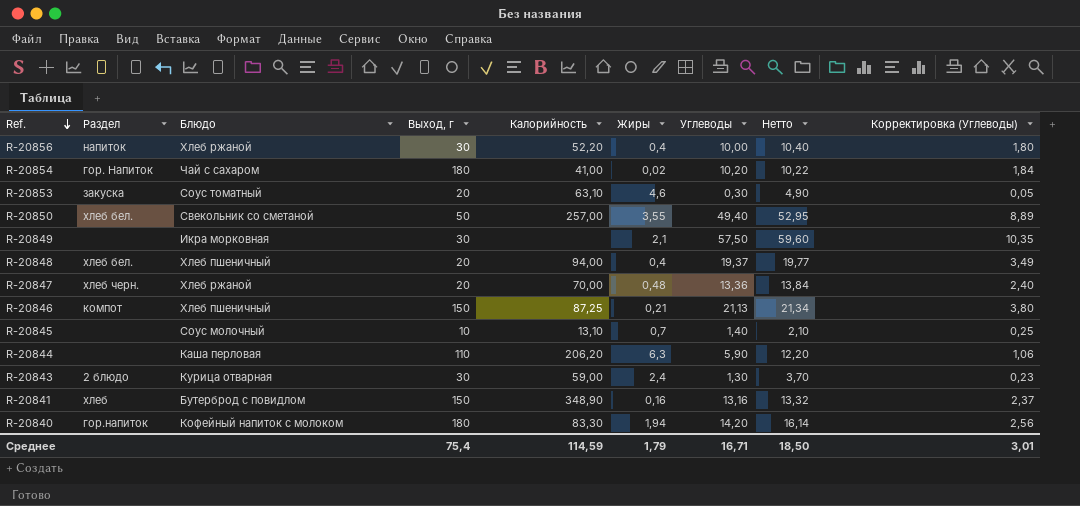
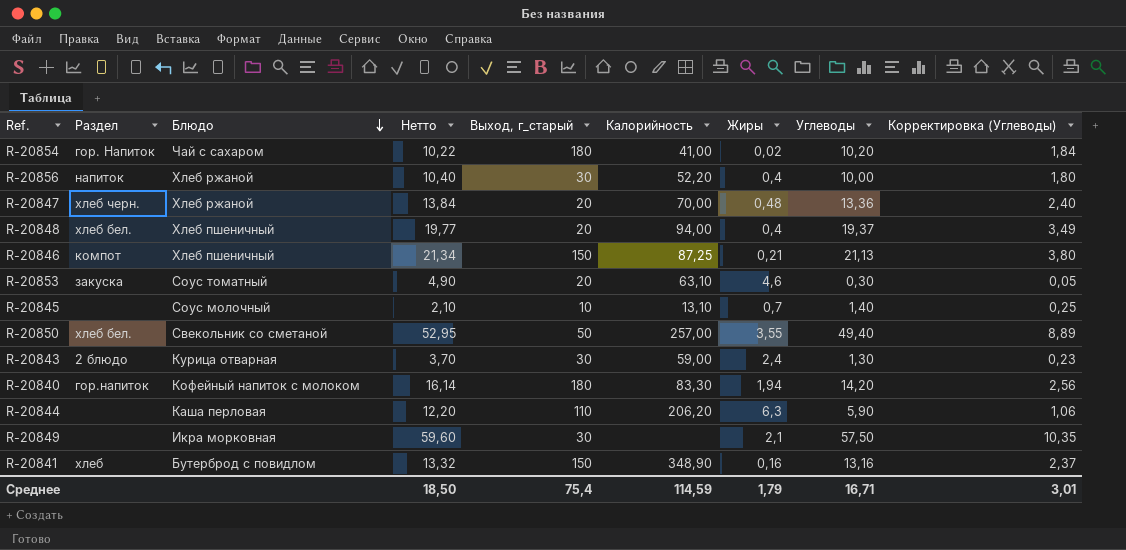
row order: Ref. descending -> Блюдо descending
column Нетто | position: 8 -> 4
column name: Выход, г -> Выход, г_старый

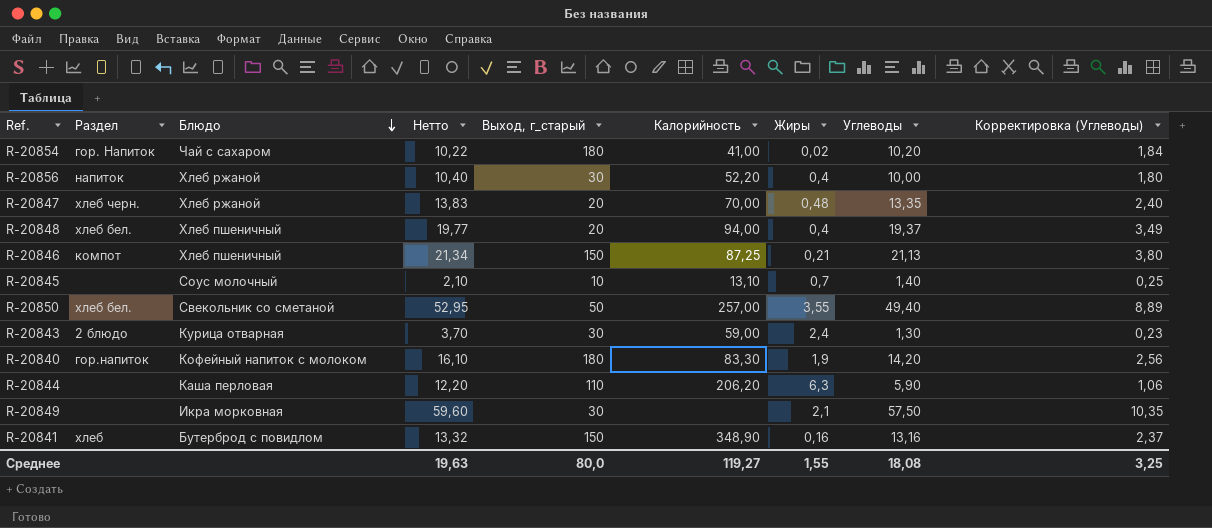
row R-20853: закуска | Соус томатный | 4,90 | 20 | 63,10 | 4,6 | 0,30 | 0,05 -> none
R-20847 | Нетто: 13,84 -> 13,83
R-20847 | Углеводы: 13,36 -> 13,35
R-20840 | Нетто: 16,14 -> 16,10
R-20840 | Жиры: 1,94 -> 1,9
Среднее | Нетто: 18,50 -> 19,63
Среднее | Выход, г_старый: 75,4 -> 80,0
Среднее | Калорийность: 114,59 -> 119,27
Среднее | Жиры: 1,79 -> 1,55
Среднее | Углеводы: 16,71 -> 18,08
Среднее | Корректировка (Углеводы): 3,01 -> 3,25

